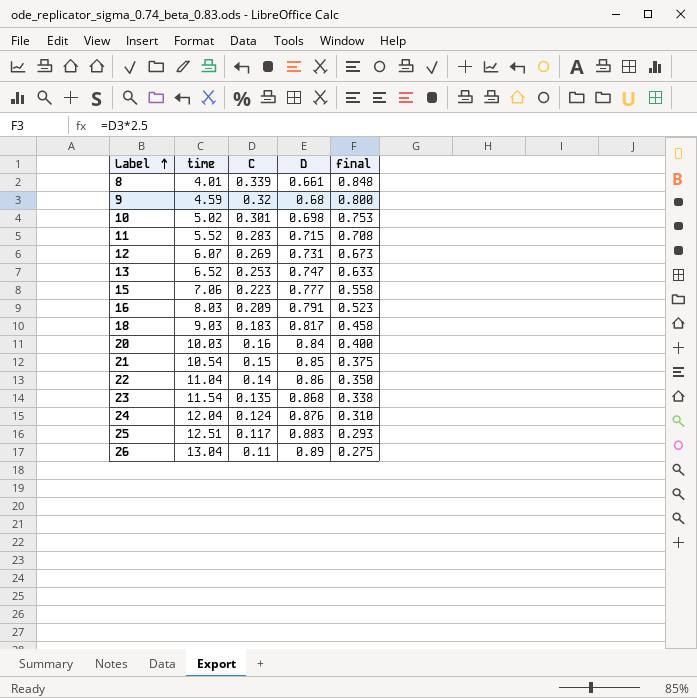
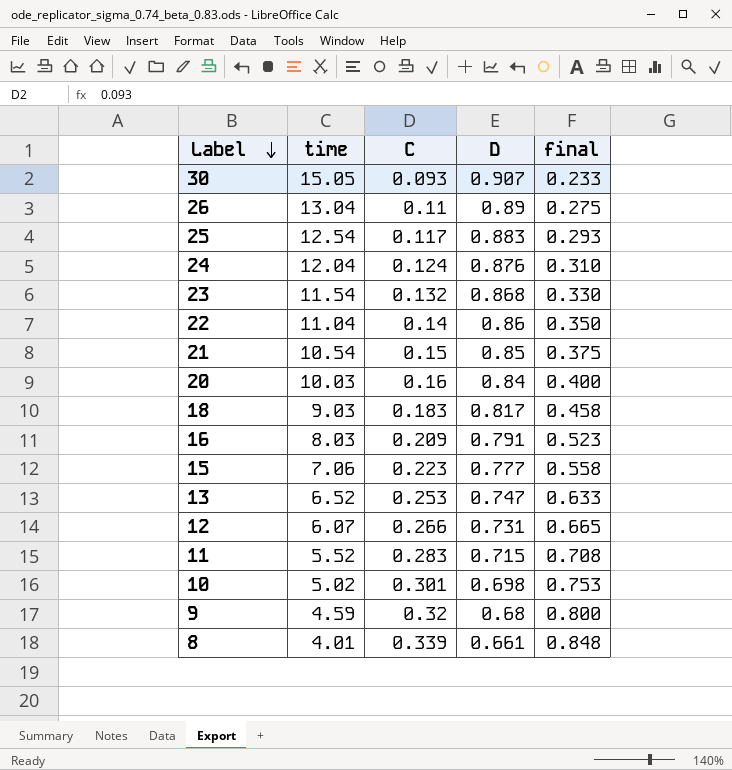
row order: Label ascending -> Label descending
row 30: none -> 15.05 | 0.093 | 0.907 | 0.233
25 | time: 12.51 -> 12.54
23 | C: 0.135 -> 0.132
23 | final: 0.338 -> 0.330
12 | C: 0.269 -> 0.266
12 | final: 0.673 -> 0.665

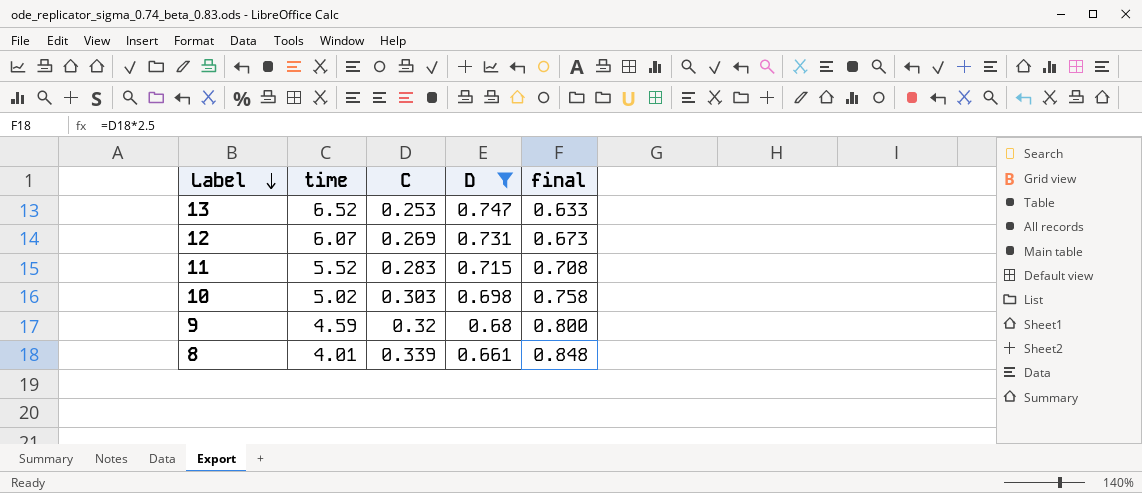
filter: none -> D <= 0.747
12 | C: 0.266 -> 0.269
12 | final: 0.665 -> 0.673
10 | C: 0.301 -> 0.303
10 | final: 0.753 -> 0.758

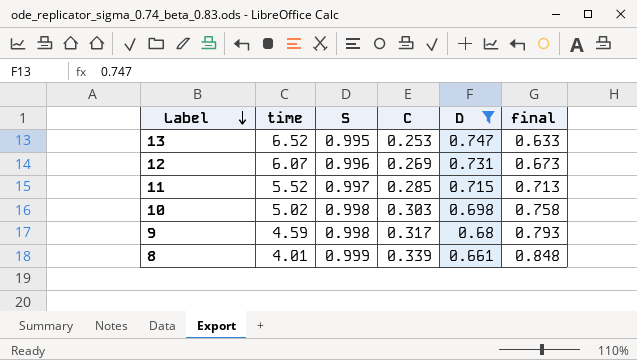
column S | position: none -> 3
11 | C: 0.283 -> 0.285
11 | final: 0.708 -> 0.713
9 | C: 0.32 -> 0.317
9 | final: 0.800 -> 0.793

